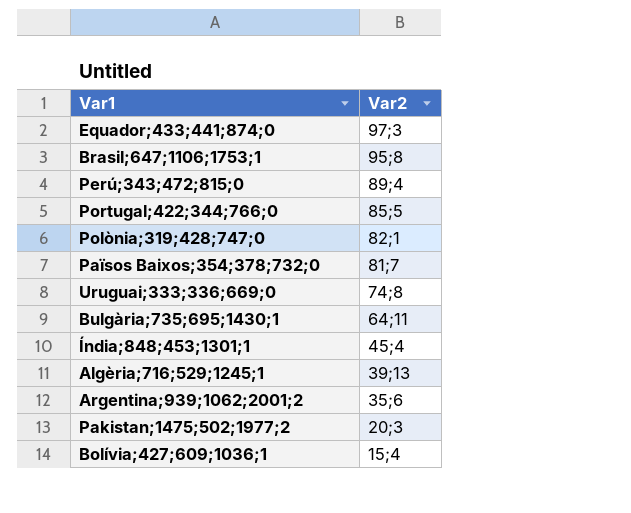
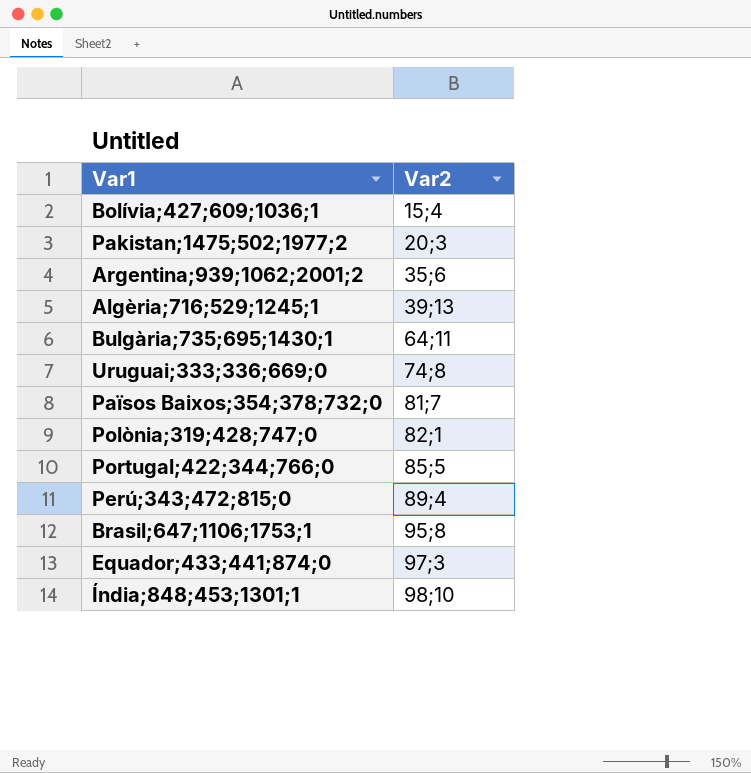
row order: Var2 descending -> Var2 ascending
Índia;848;453;1301;1 | Var2: 45;4 -> 98;10

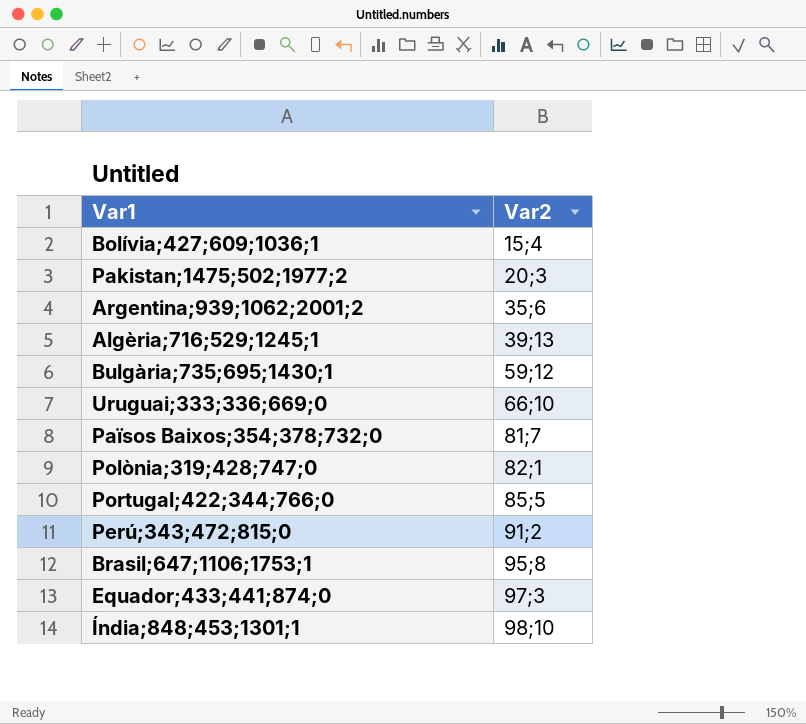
Bulgària;735;695;1430;1 | Var2: 64;11 -> 59;12
Uruguai;333;336;669;0 | Var2: 74;8 -> 66;10
Perú;343;472;815;0 | Var2: 89;4 -> 91;2

